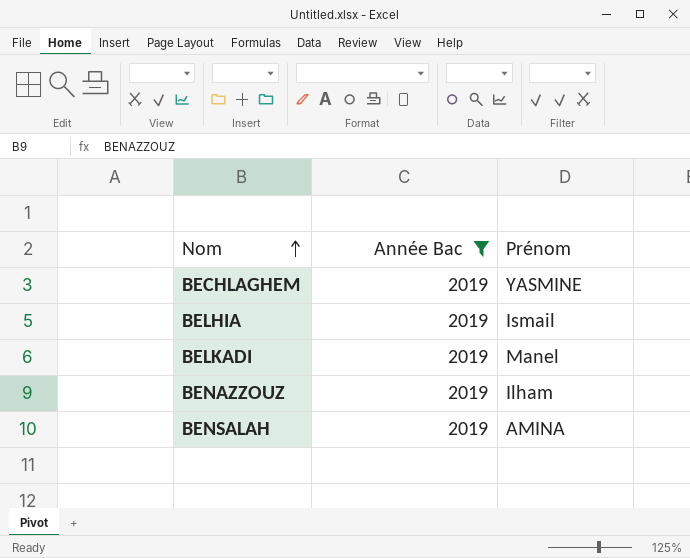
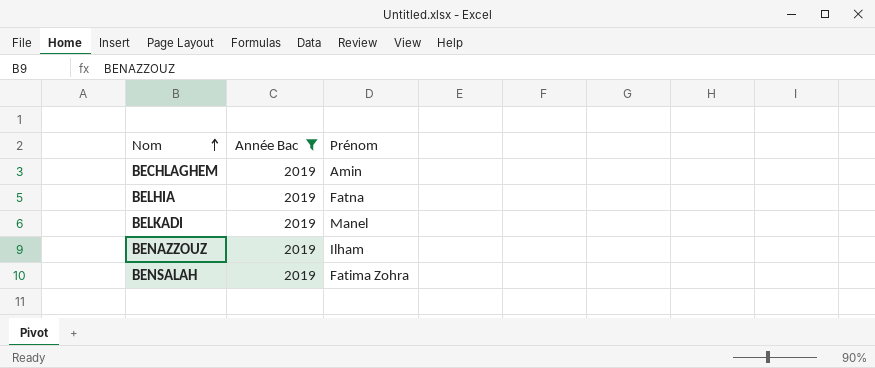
BECHLAGHEM | Prénom: YASMINE -> Amin
BELHIA | Prénom: Ismail -> Fatna
BENSALAH | Prénom: AMINA -> Fatima Zohra

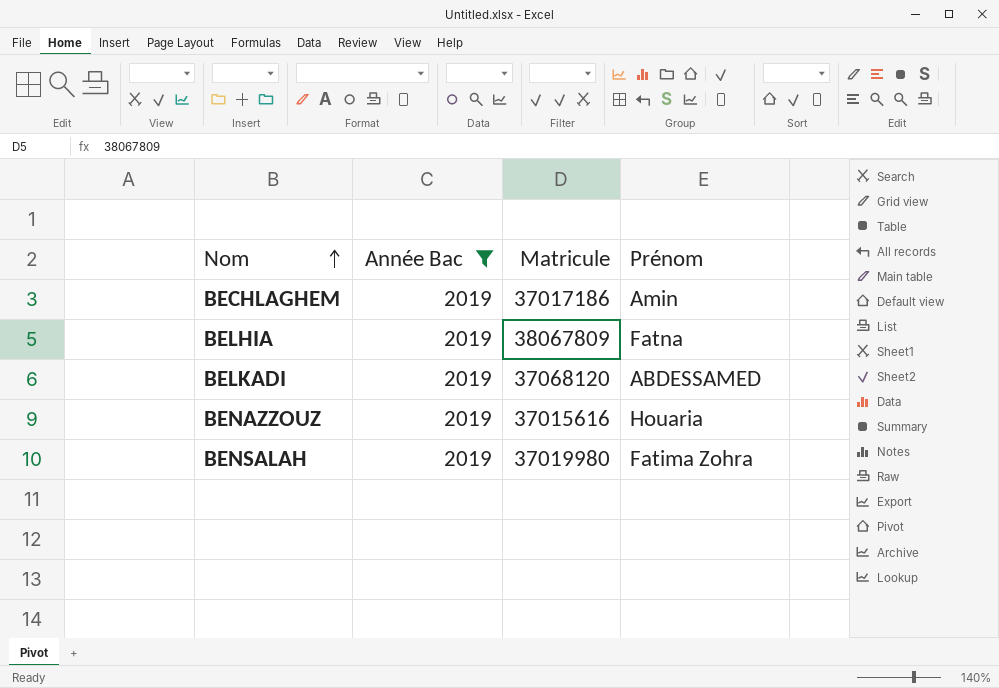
column Matricule | position: none -> 3
BELKADI | Prénom: Manel -> ABDESSAMED
BENAZZOUZ | Prénom: Ilham -> Houaria

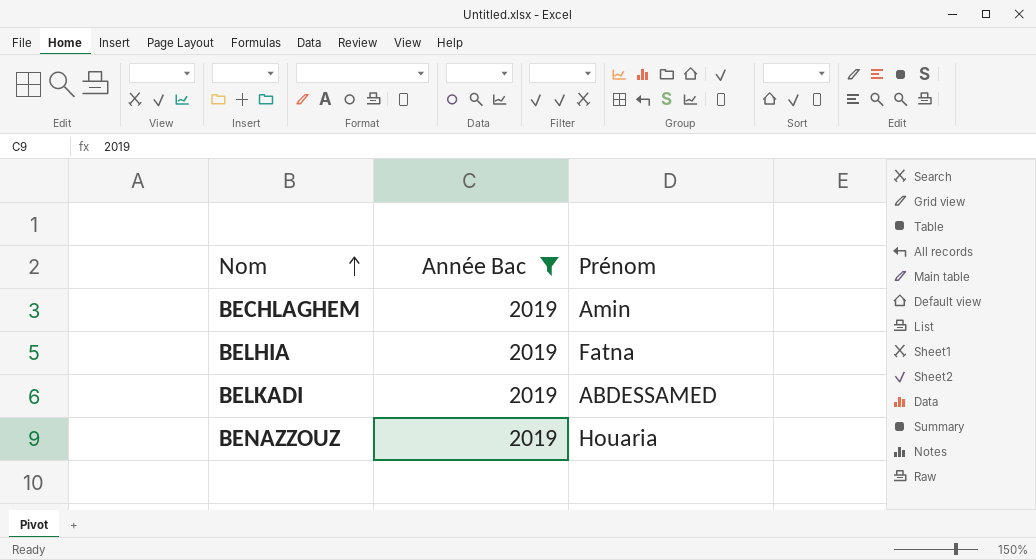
column Matricule | position: 3 -> none
row BENSALAH: 2019 | 37019980 | Fatima Zohra -> none

